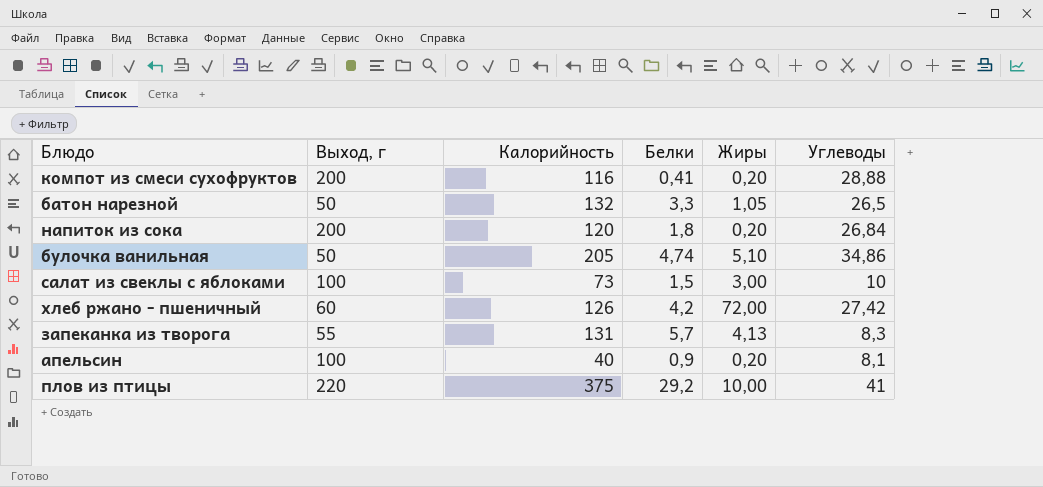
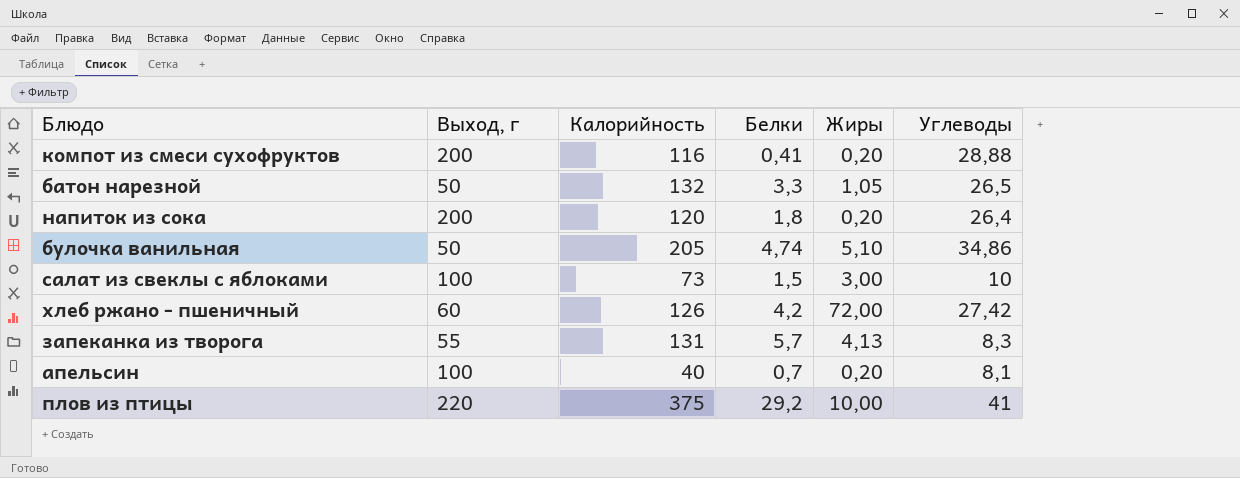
напиток из сока | Углеводы: 26,84 -> 26,4
апельсин | Белки: 0,9 -> 0,7

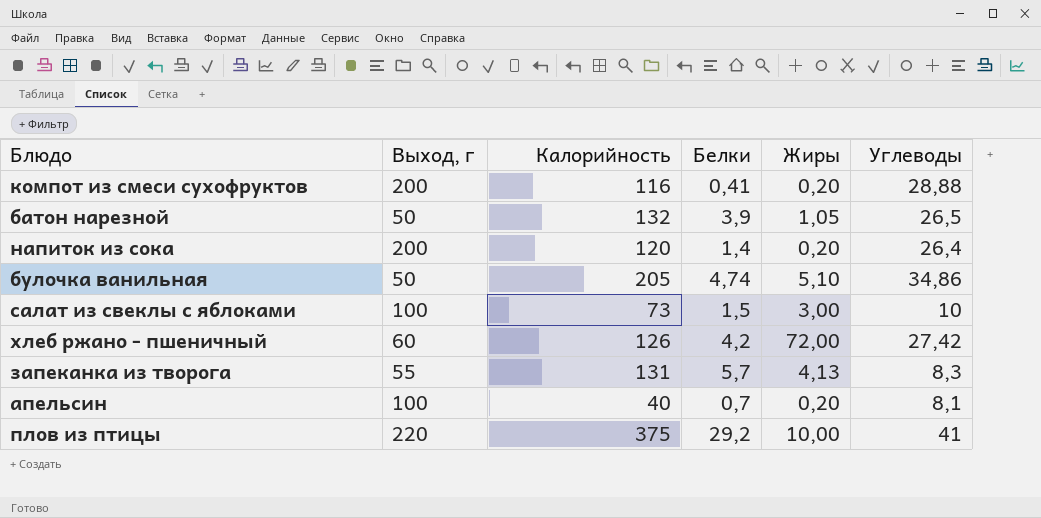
батон нарезной | Белки: 3,3 -> 3,9
напиток из сока | Белки: 1,8 -> 1,4

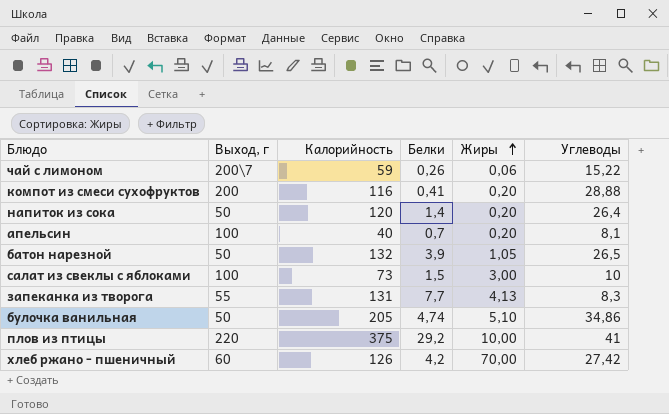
row order: none -> Жиры ascending
row чай с лимоном: none -> 200\7 | 59 | 0,26 | 0,06 | 15,22
напиток из сока | Выход, г: 200 -> 50
запеканка из творога | Белки: 5,7 -> 7,7
хлеб ржано - пшеничный | Жиры: 72,00 -> 70,00

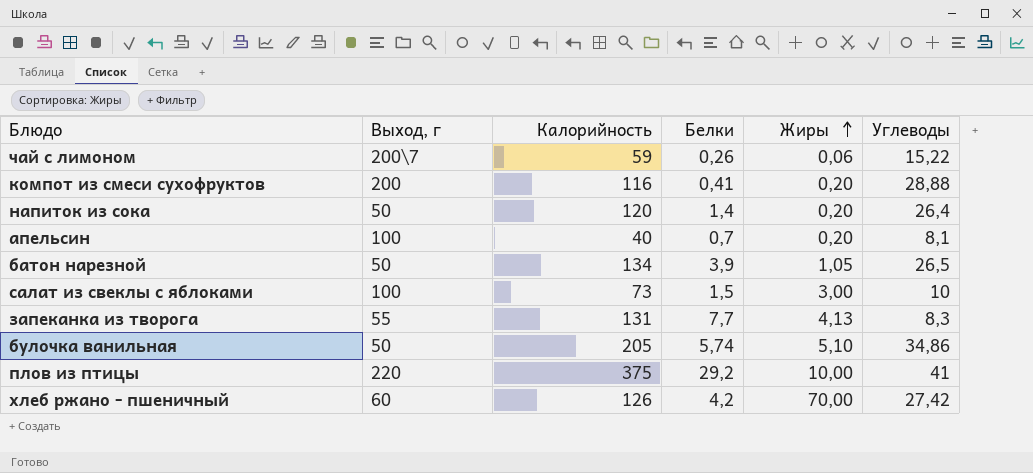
батон нарезной | Калорийность: 132 -> 134
булочка ванильная | Белки: 4,74 -> 5,74

